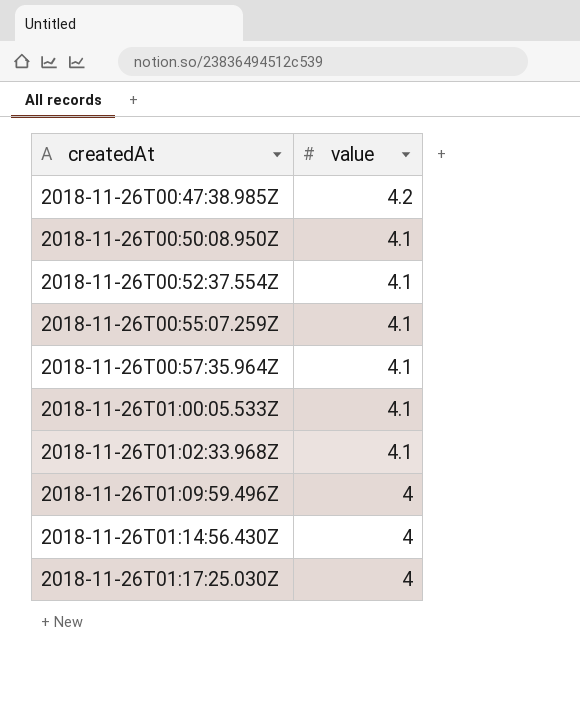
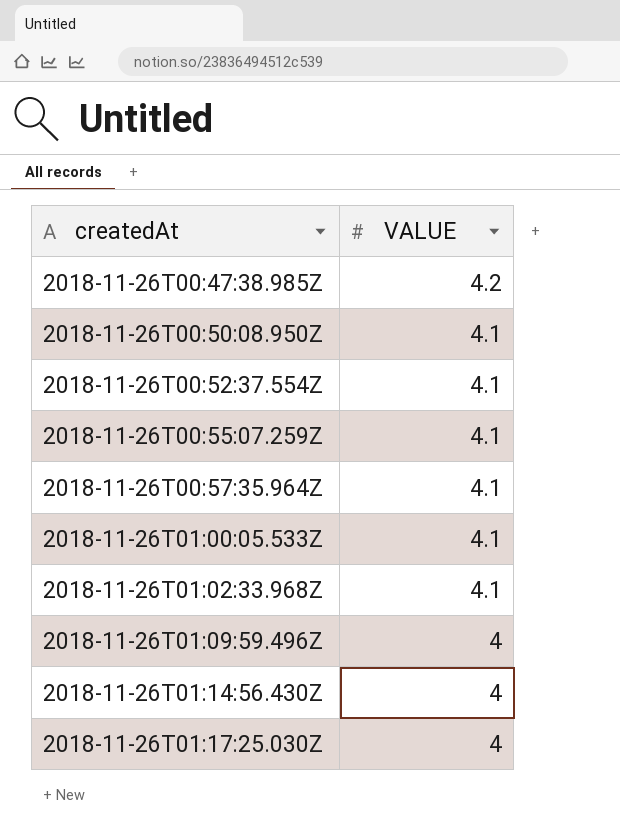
column name: value -> VALUE

